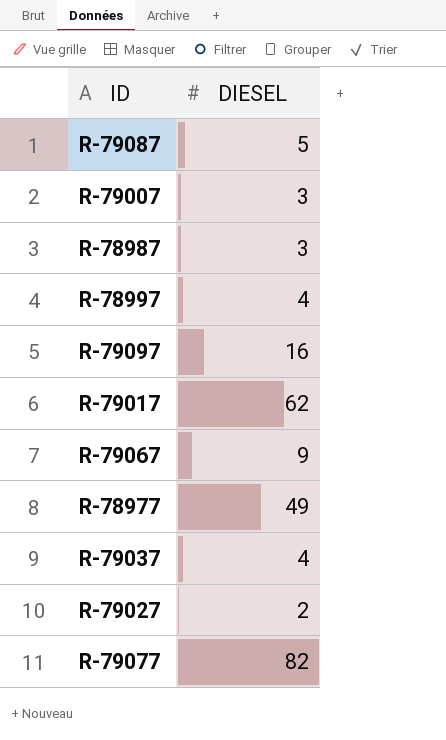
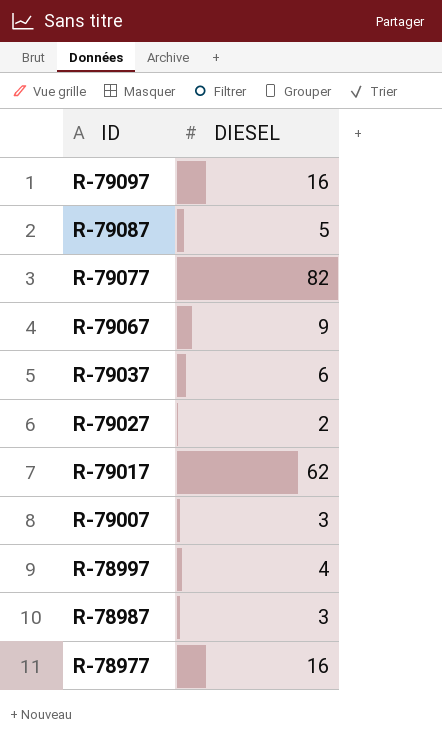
row order: none -> ID descending
R-79037 | DIESEL: 4 -> 6
R-78977 | DIESEL: 49 -> 16

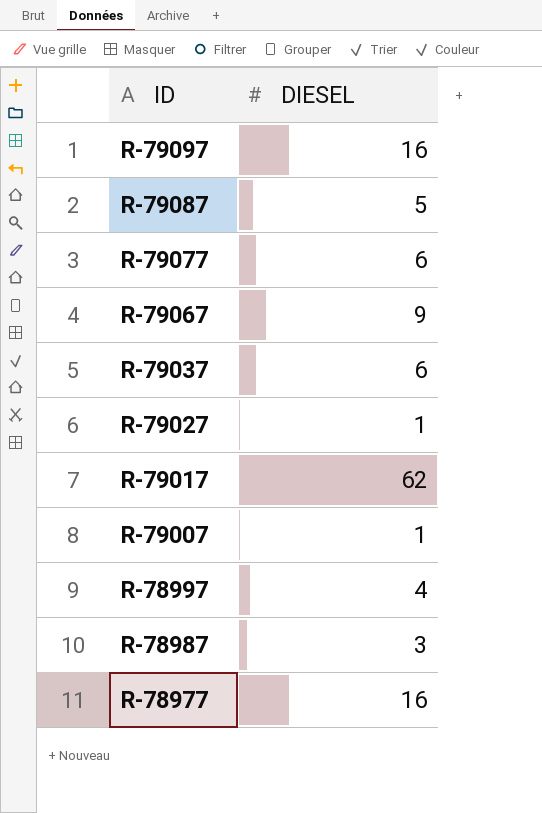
R-79077 | DIESEL: 82 -> 6
R-79027 | DIESEL: 2 -> 1
R-79007 | DIESEL: 3 -> 1

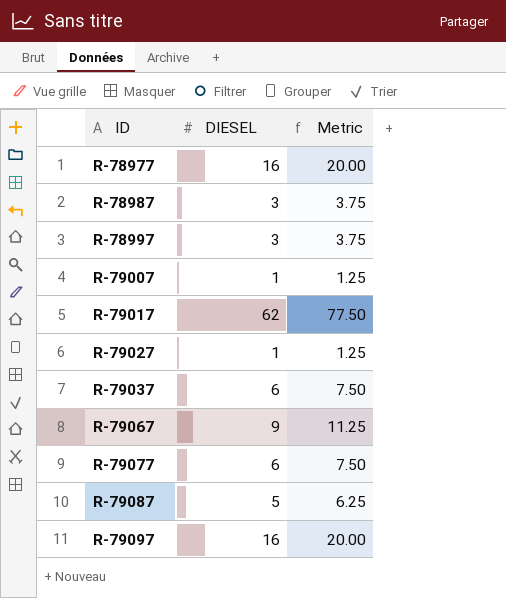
row order: ID descending -> ID ascending
column Metric | formula: none -> [DIESEL] * 1.25
R-78997 | DIESEL: 4 -> 3

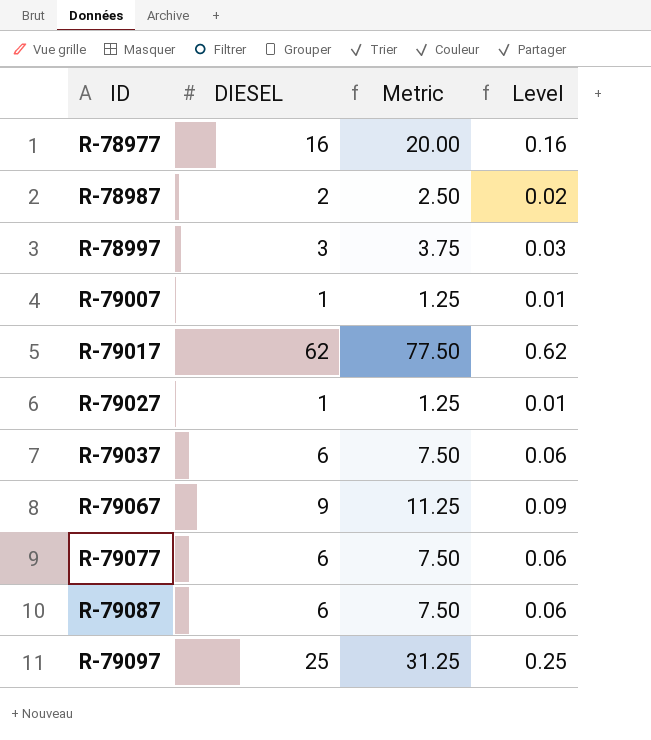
column Level | formula: none -> [DIESEL] * 0.01
R-78987 | DIESEL: 3 -> 2
R-78987 | Metric: 3.75 -> 2.50
R-79087 | DIESEL: 5 -> 6
R-79087 | Metric: 6.25 -> 7.50
R-79097 | DIESEL: 16 -> 25
R-79097 | Metric: 20.00 -> 31.25

